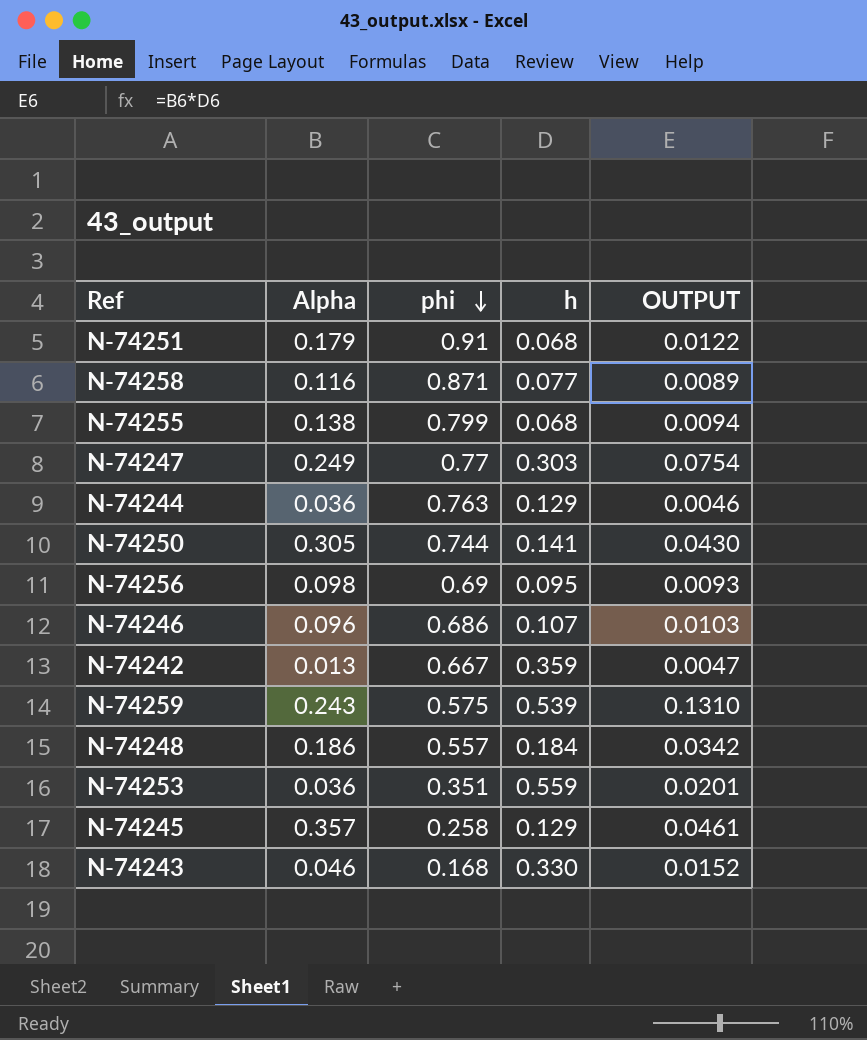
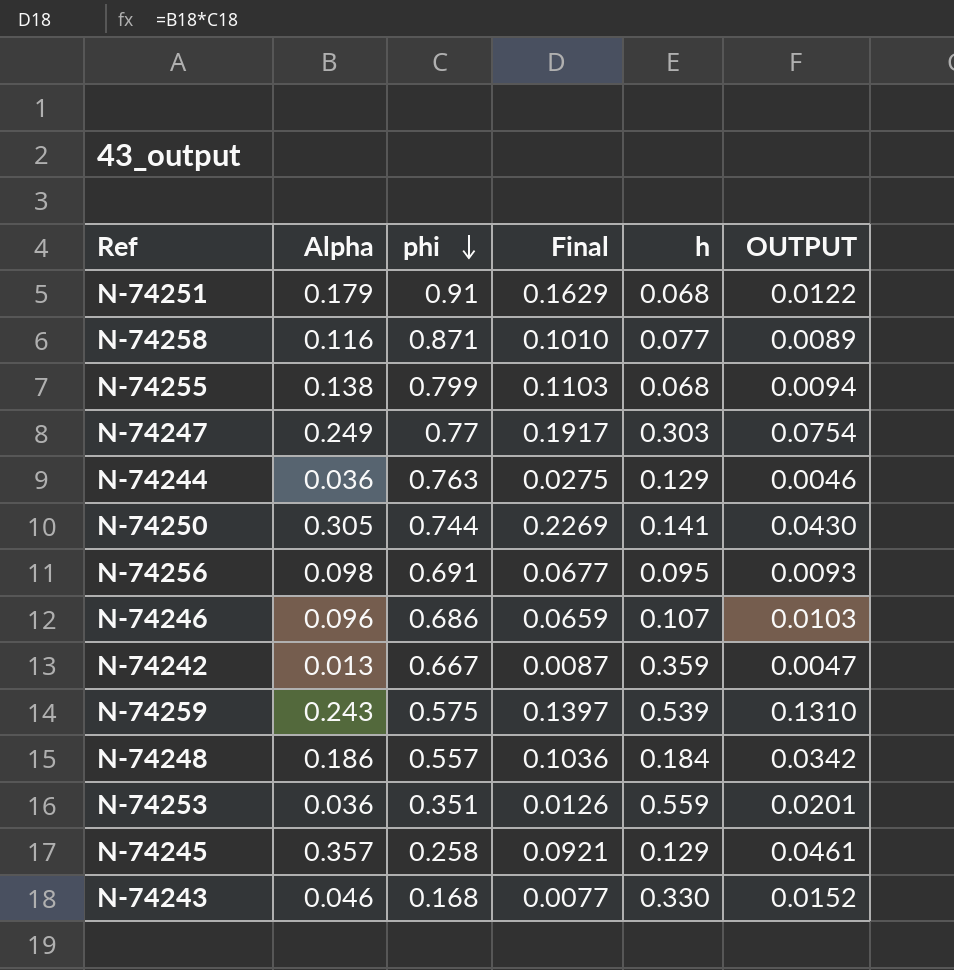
column Final | formula: none -> [Alpha] * [phi]
N-74256 | phi: 0.69 -> 0.691

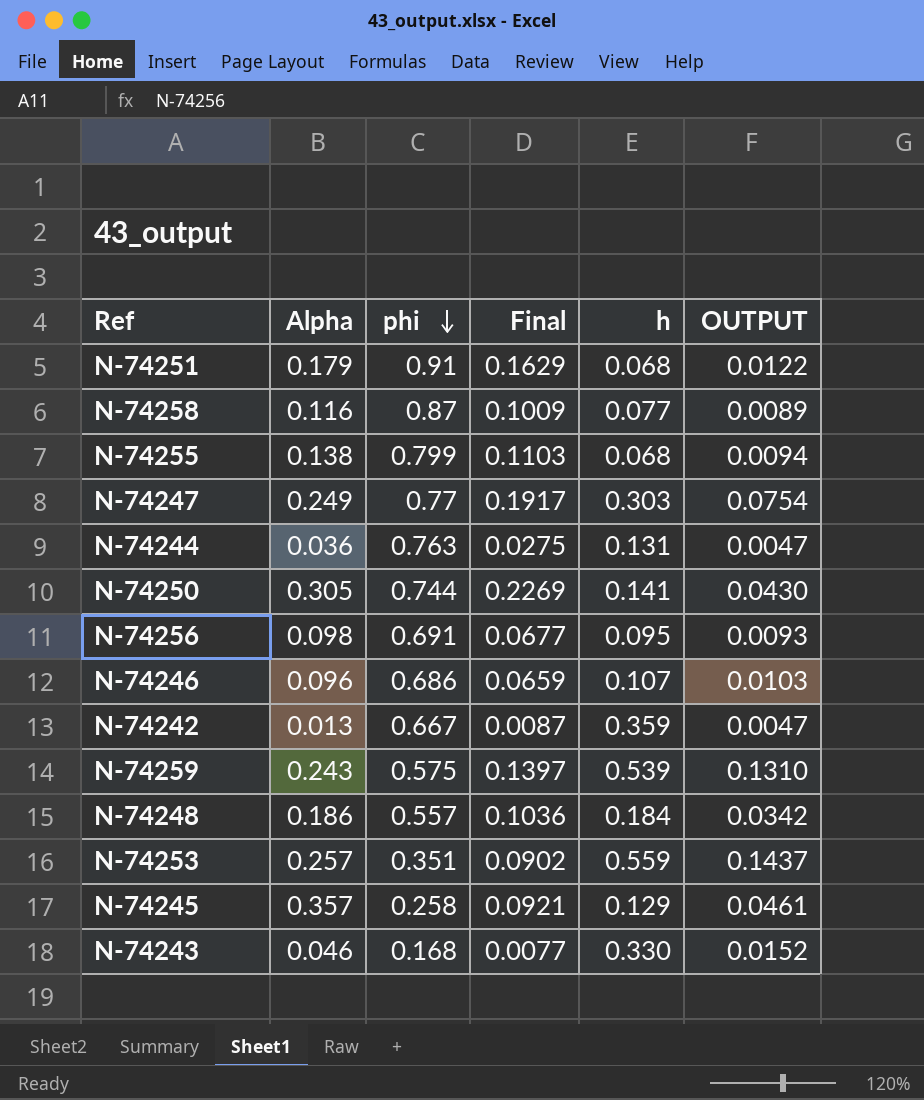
N-74258 | phi: 0.871 -> 0.87
N-74258 | Final: 0.1010 -> 0.1009
N-74244 | h: 0.129 -> 0.131
N-74244 | OUTPUT: 0.0046 -> 0.0047
N-74253 | Alpha: 0.036 -> 0.257
N-74253 | Final: 0.0126 -> 0.0902
N-74253 | OUTPUT: 0.0201 -> 0.1437

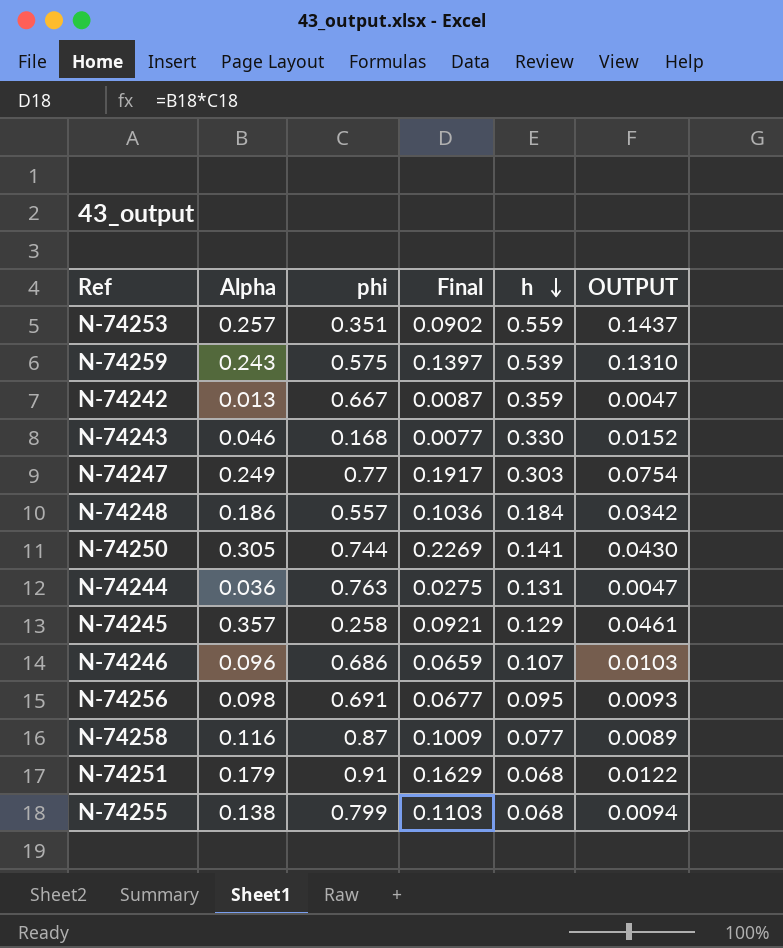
row order: phi descending -> h descending

